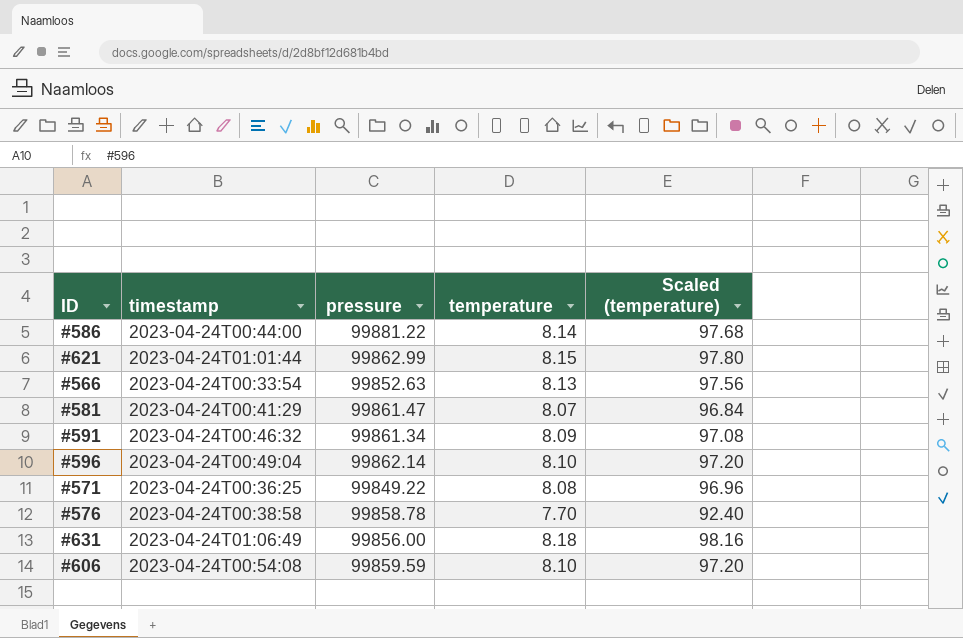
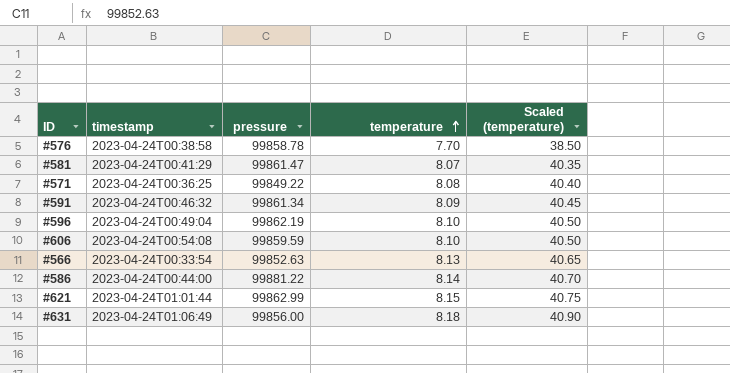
row order: none -> temperature ascending
column Scaled (temperature) | formula: [temperature] * 12 -> [temperature] * 5
#596 | pressure: 99862.14 -> 99862.19

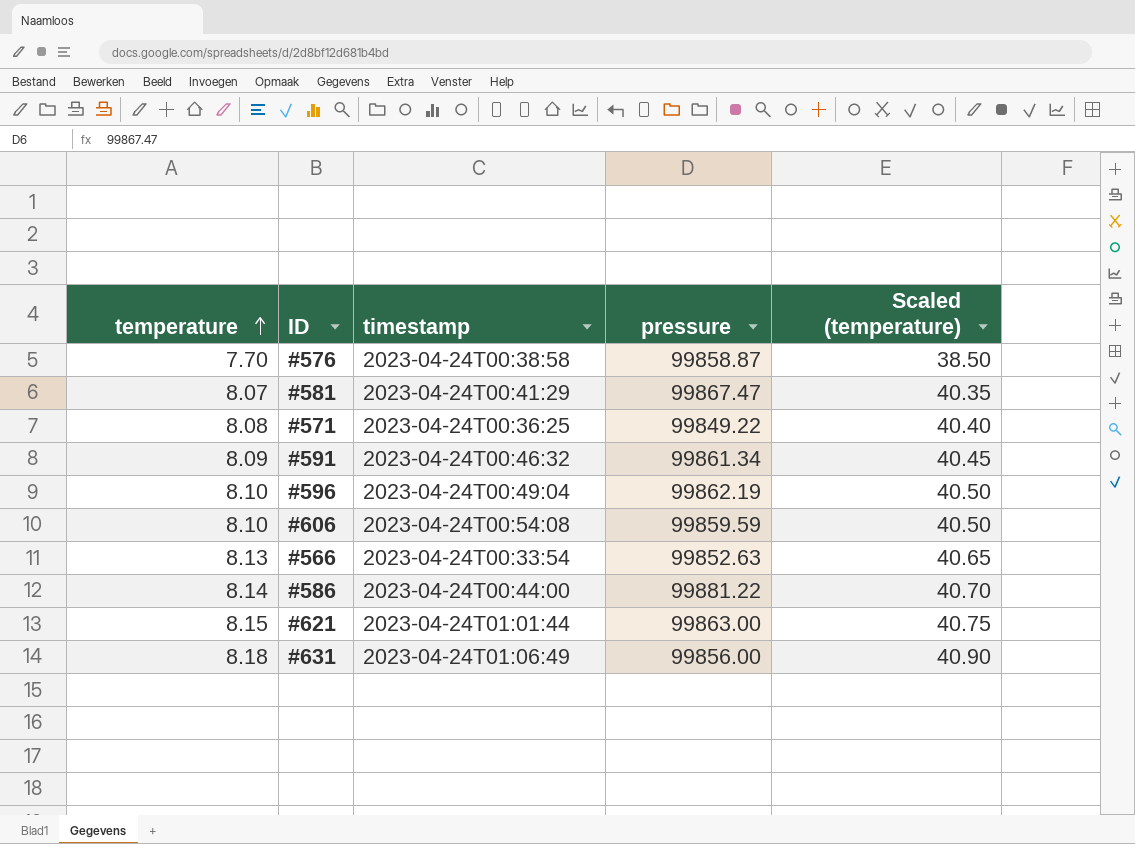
column temperature | position: 4 -> 1
#576 | pressure: 99858.78 -> 99858.87
#581 | pressure: 99861.47 -> 99867.47
#621 | pressure: 99862.99 -> 99863.00

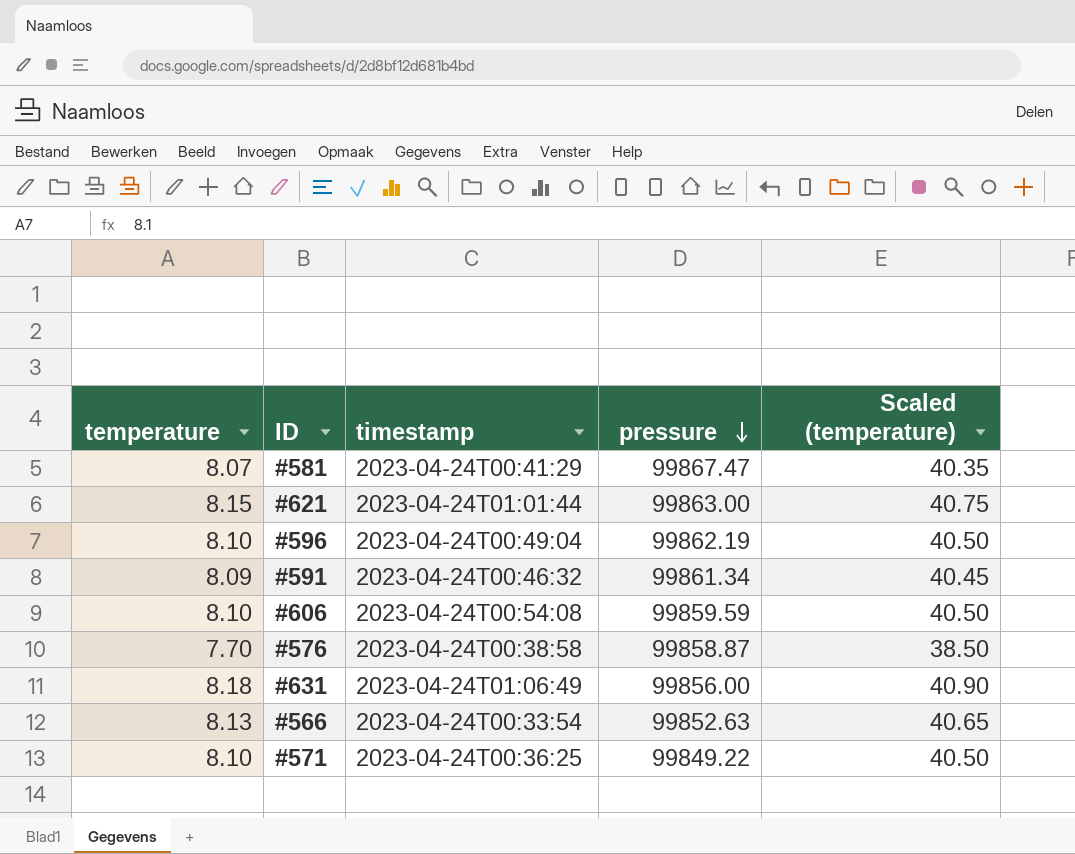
row order: temperature ascending -> pressure descending
row #586: 8.14 | 2023-04-24T00:44:00 | 99881.22 | 40.70 -> none
#571 | temperature: 8.08 -> 8.10
#571 | Scaled (temperature): 40.40 -> 40.50

